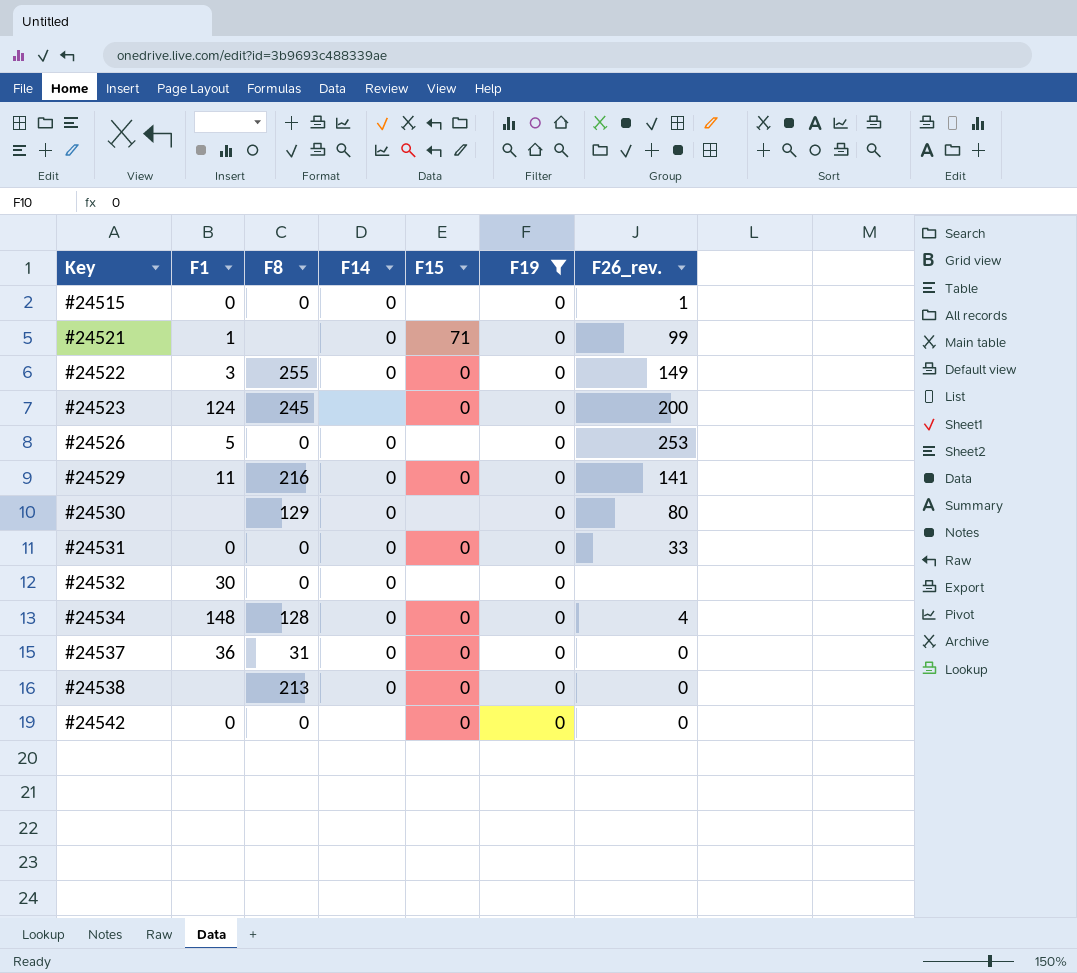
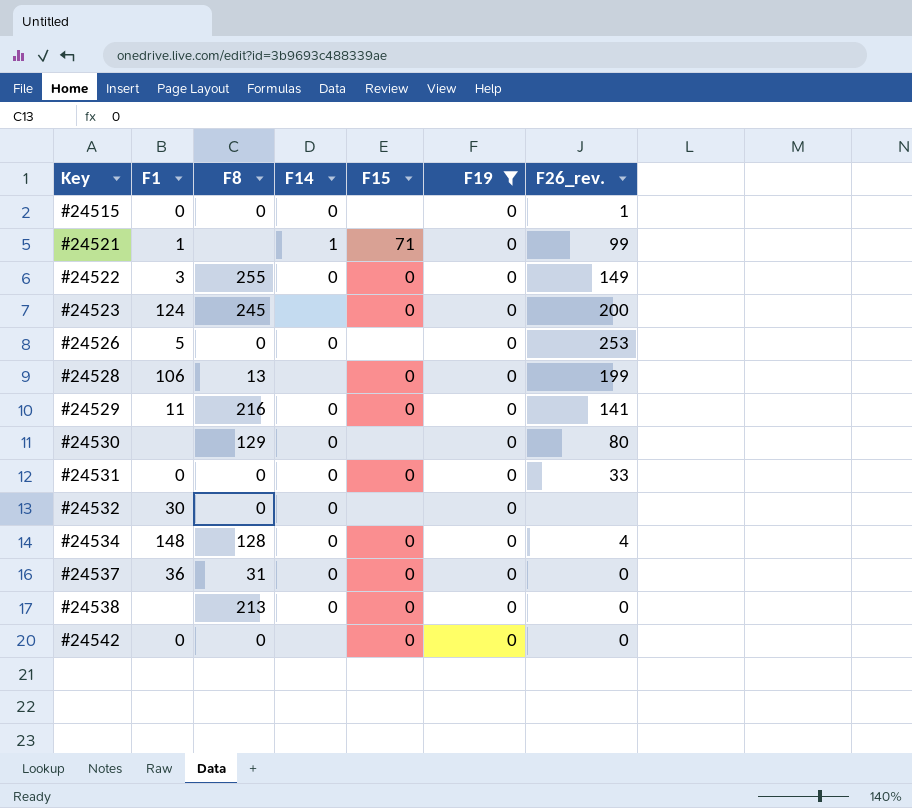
#24521 | F14: 0 -> 1
row #24528: none -> 106 | 13 | none | 0 | 0 | 199

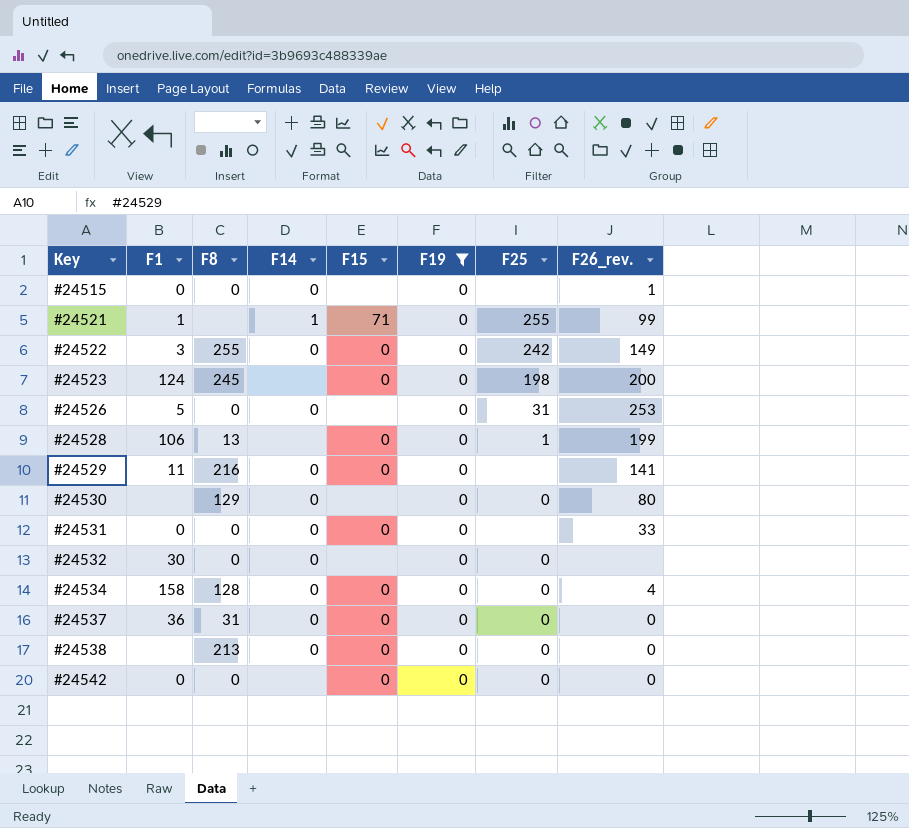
column F25 | position: none -> 7
#24534 | F1: 148 -> 158

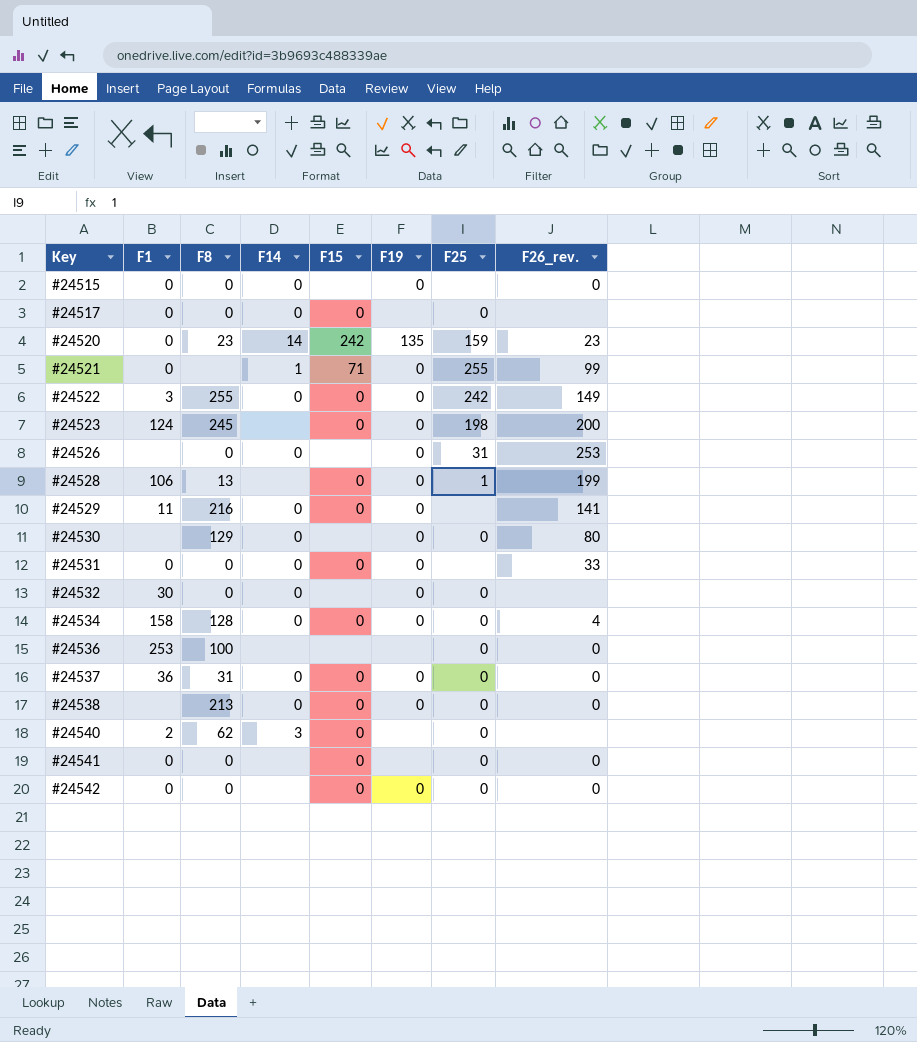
filter: F19 = 0 -> none
#24515 | F26_rev.: 1 -> 0
#24521 | F1: 1 -> 0
#24526 | F1: 5 -> none

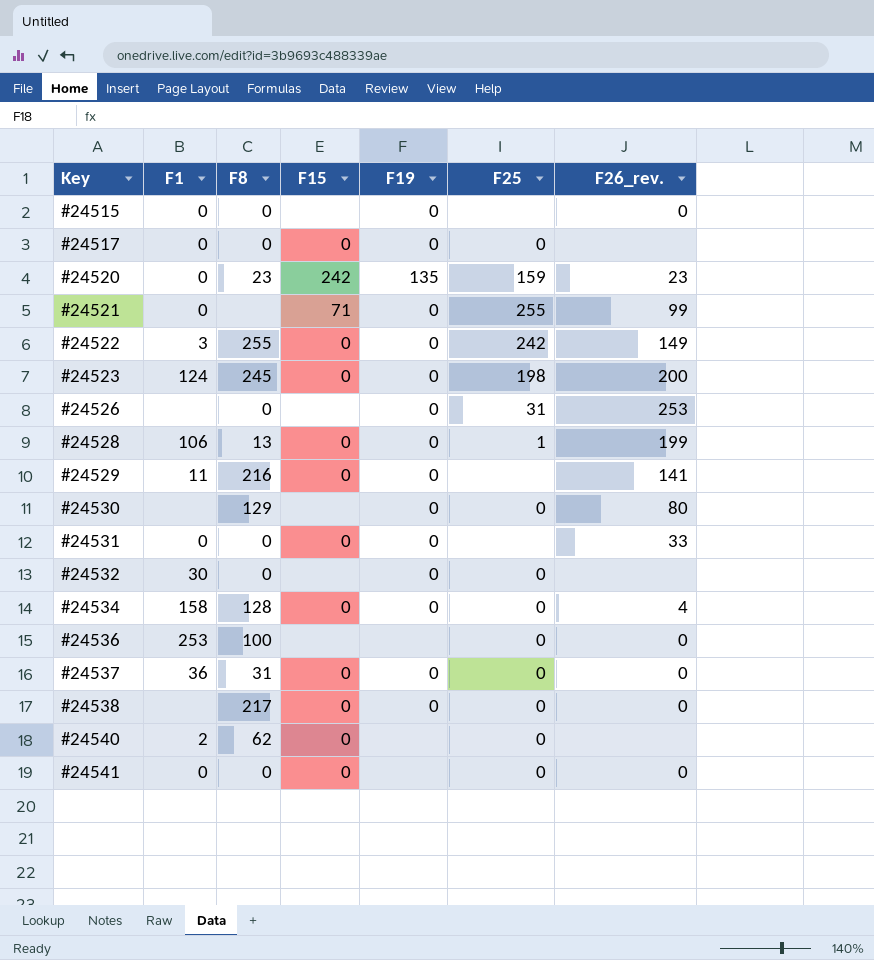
column F14 | position: 4 -> none
row #24542: 0 | 0 | none | 0 | 0 | 0 | 0 -> none
#24517 | F19: none -> 0
#24538 | F8: 213 -> 217

